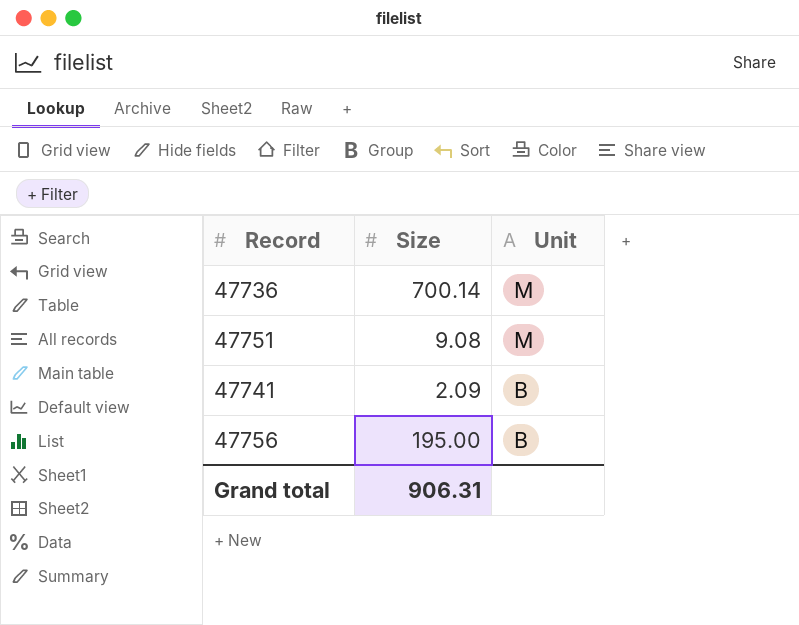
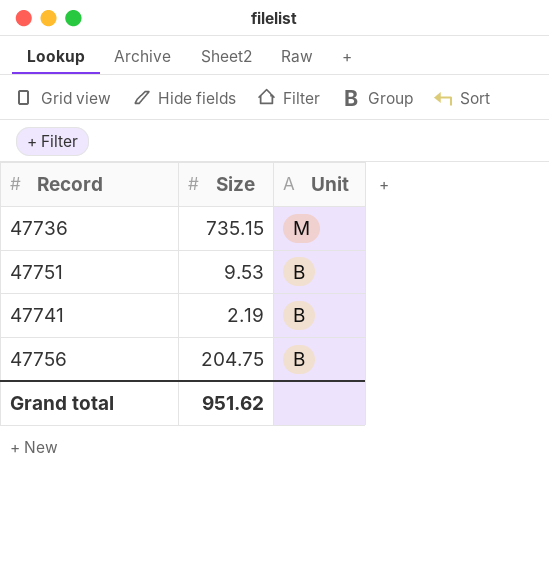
47736 | Size: 700.14 -> 735.15
47751 | Size: 9.08 -> 9.53
47751 | Unit: M -> B
47741 | Size: 2.09 -> 2.19
47756 | Size: 195.00 -> 204.75
Grand total | Size: 906.31 -> 951.62

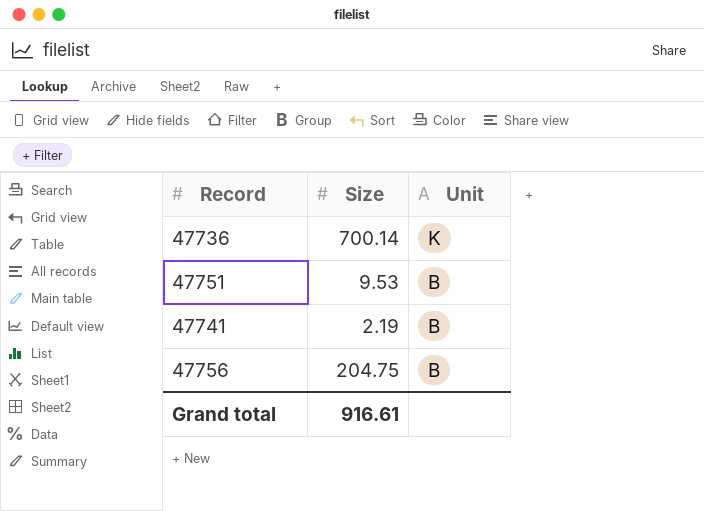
47736 | Size: 735.15 -> 700.14
47736 | Unit: M -> K
Grand total | Size: 951.62 -> 916.61

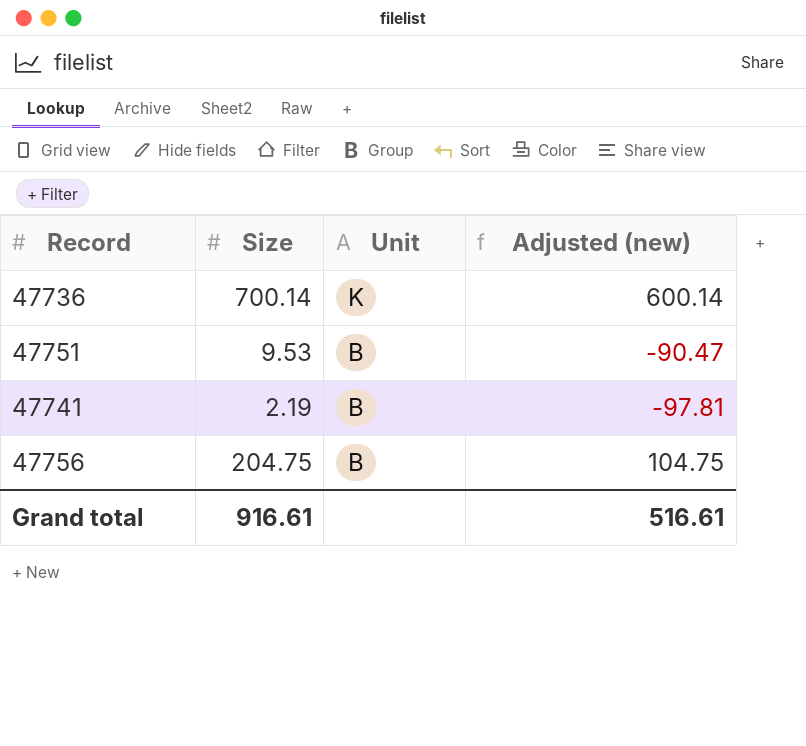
column Adjusted (new) | formula: none -> [Size] - 100

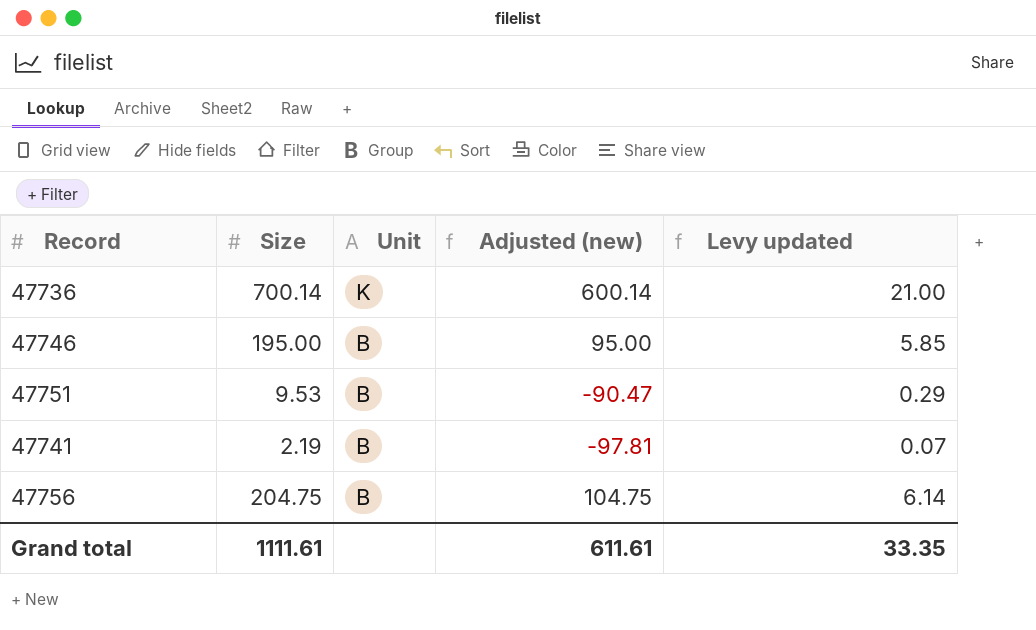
column Levy updated | formula: none -> [Size] * 0.03
row 47746: none -> 195.00 | B | 95.00 | 5.85
Grand total | Size: 916.61 -> 1111.61
Grand total | Adjusted (new): 516.61 -> 611.61

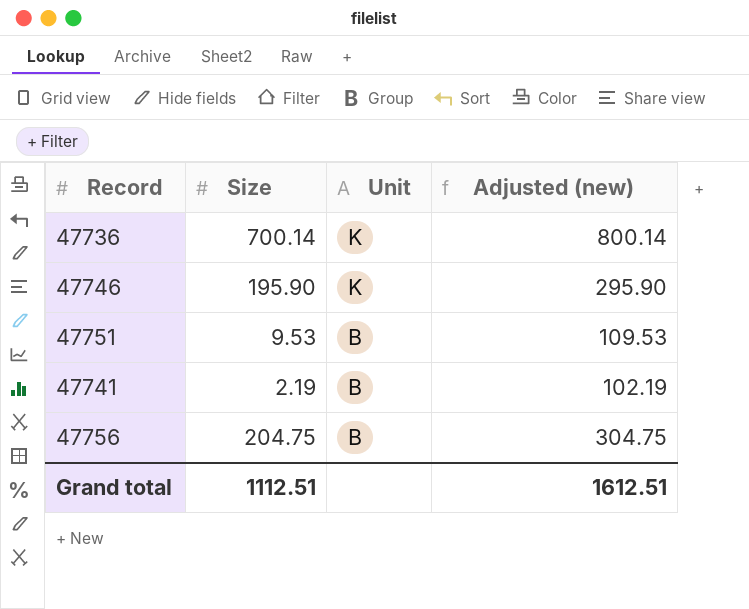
column Levy updated | formula: [Size] * 0.03 -> none
column Adjusted (new) | formula: [Size] - 100 -> [Size] + 100
47746 | Size: 195.00 -> 195.90
47746 | Unit: B -> K
Grand total | Size: 1111.61 -> 1112.51
Grand total | Adjusted (new): 611.61 -> 1612.51

